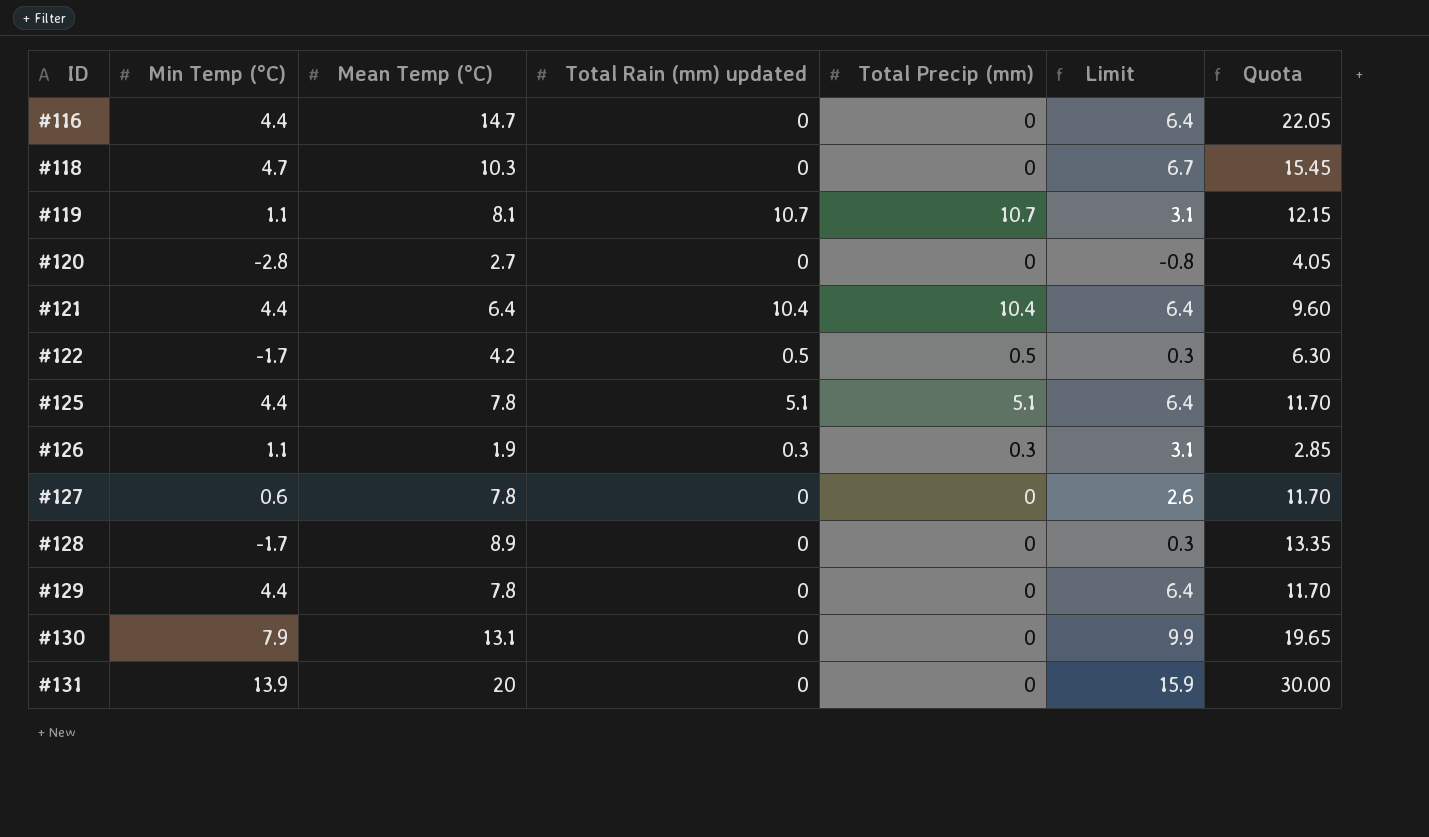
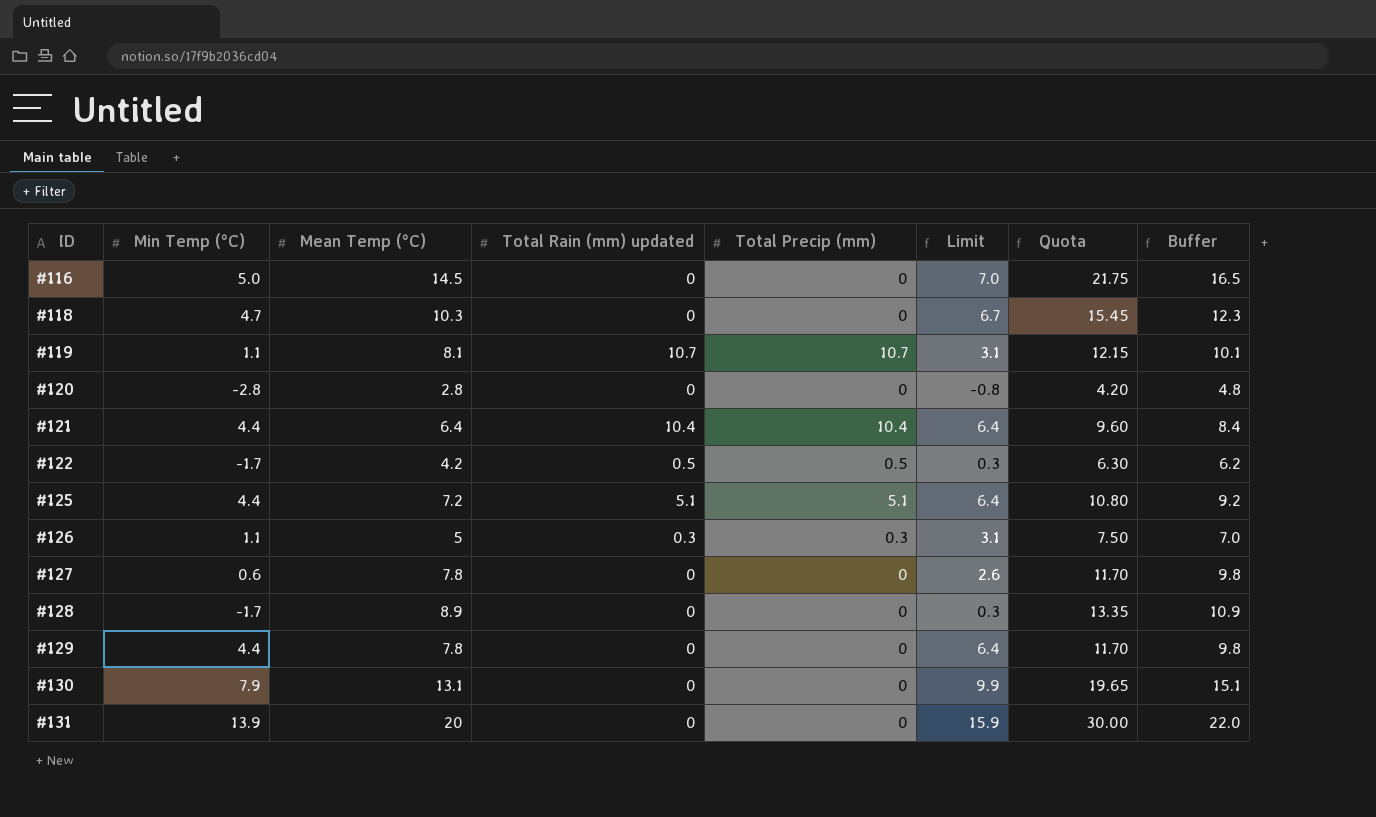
column Buffer | formula: none -> [Mean Temp (°C)] + 2
#116 | Min Temp (°C): 4.4 -> 5.0
#116 | Mean Temp (°C): 14.7 -> 14.5
#116 | Limit: 6.4 -> 7.0
#116 | Quota: 22.05 -> 21.75
#120 | Mean Temp (°C): 2.7 -> 2.8
#120 | Quota: 4.05 -> 4.20
#125 | Mean Temp (°C): 7.8 -> 7.2
#125 | Quota: 11.70 -> 10.80
#126 | Mean Temp (°C): 1.9 -> 5
#126 | Quota: 2.85 -> 7.50

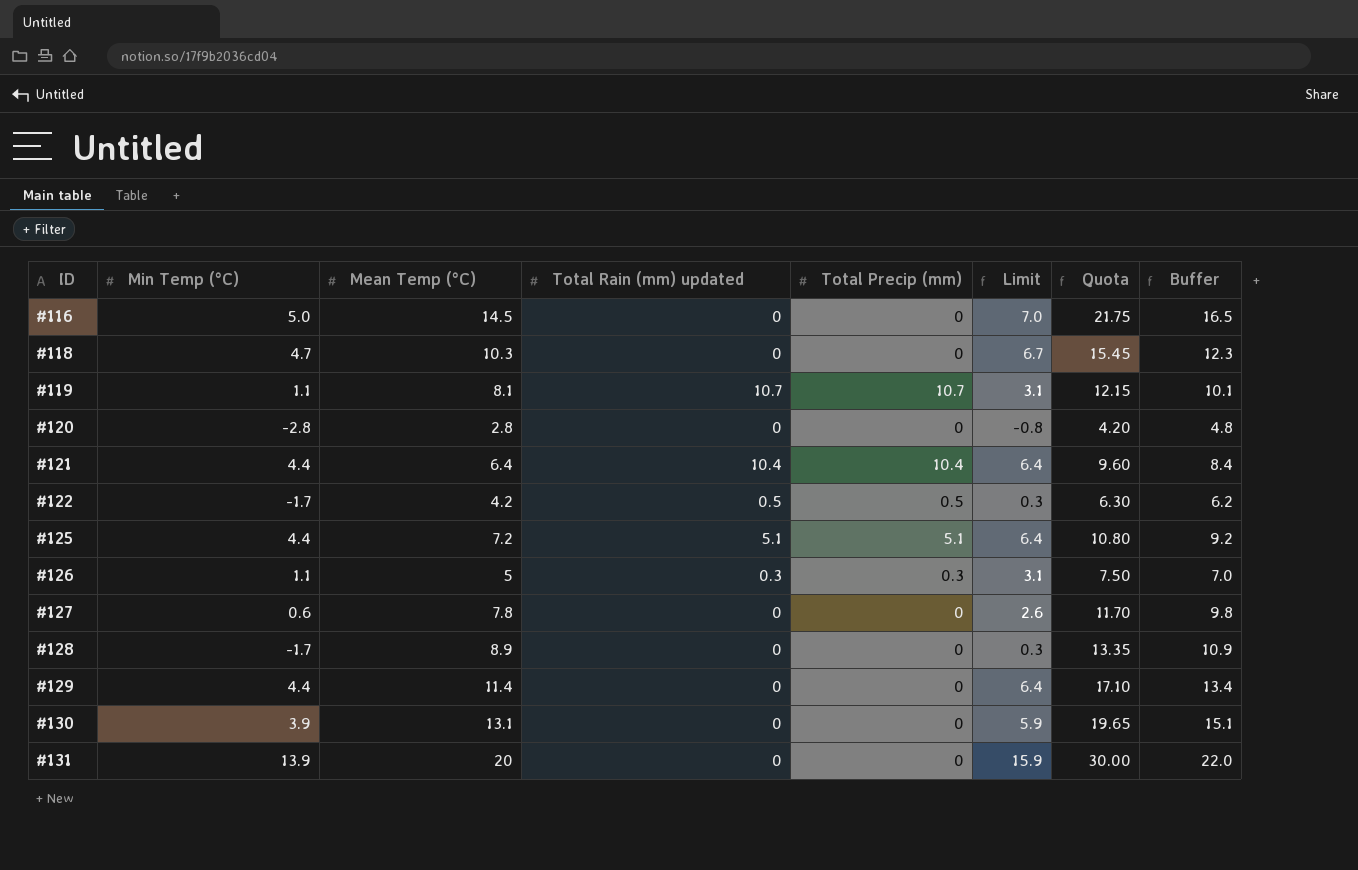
#129 | Mean Temp (°C): 7.8 -> 11.4
#129 | Quota: 11.70 -> 17.10
#129 | Buffer: 9.8 -> 13.4
#130 | Min Temp (°C): 7.9 -> 3.9
#130 | Limit: 9.9 -> 5.9

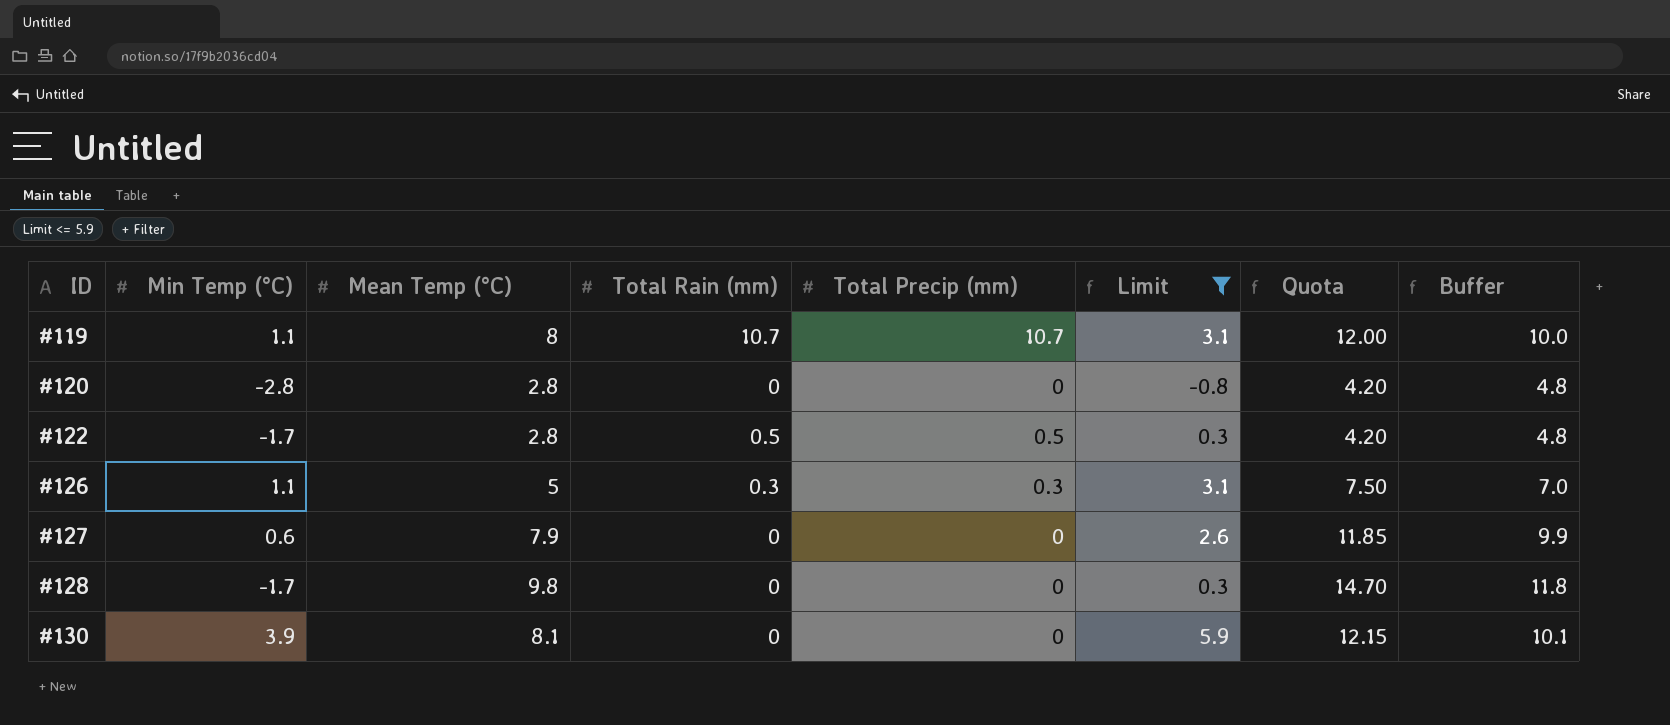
filter: none -> Limit <= 5.9
column name: Total Rain (mm) updated -> Total Rain (mm)
#119 | Mean Temp (°C): 8.1 -> 8
#119 | Quota: 12.15 -> 12.00
#119 | Buffer: 10.1 -> 10.0
#122 | Mean Temp (°C): 4.2 -> 2.8
#122 | Quota: 6.30 -> 4.20
#122 | Buffer: 6.2 -> 4.8
#127 | Mean Temp (°C): 7.8 -> 7.9
#127 | Quota: 11.70 -> 11.85
#127 | Buffer: 9.8 -> 9.9
#128 | Mean Temp (°C): 8.9 -> 9.8
#128 | Quota: 13.35 -> 14.70
#128 | Buffer: 10.9 -> 11.8
#130 | Mean Temp (°C): 13.1 -> 8.1
#130 | Quota: 19.65 -> 12.15
#130 | Buffer: 15.1 -> 10.1

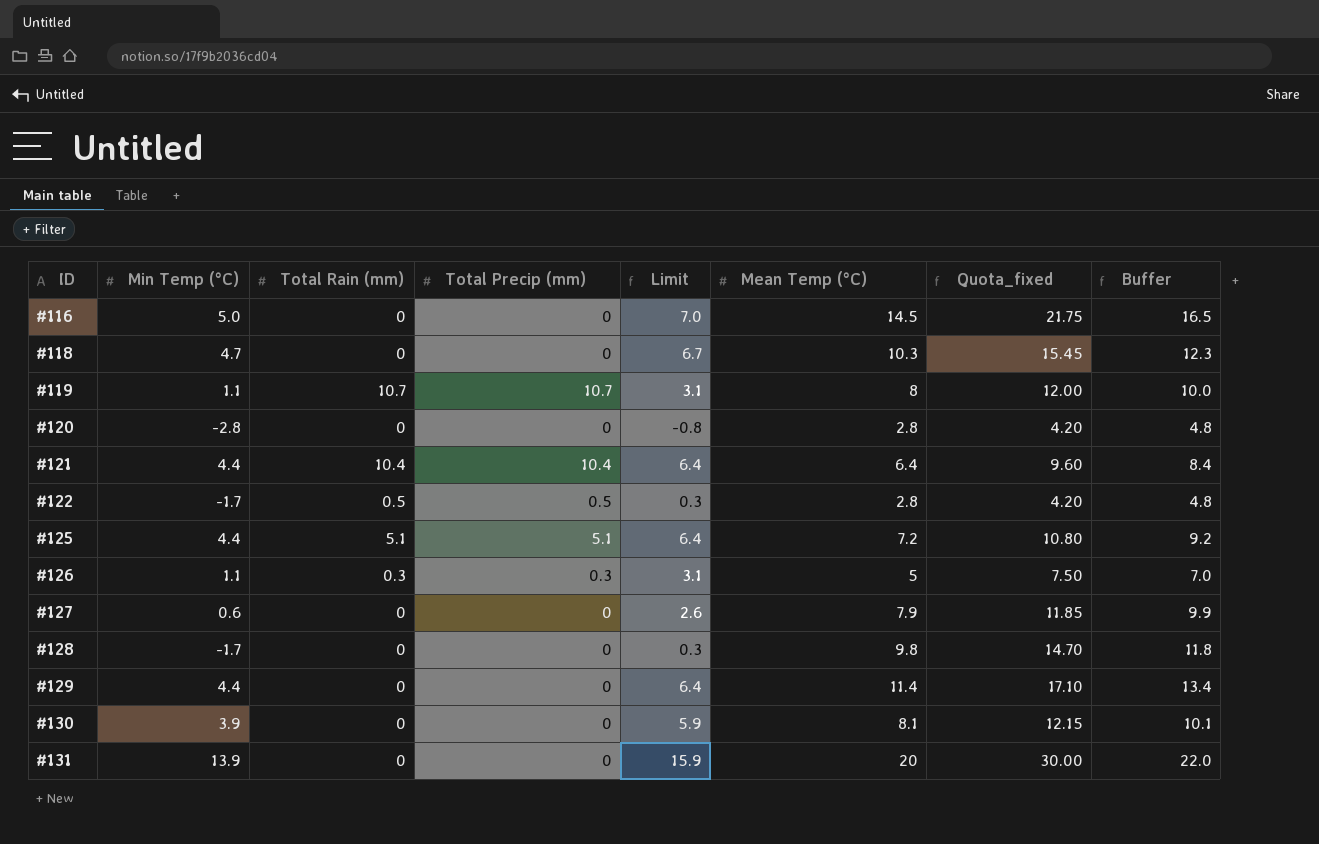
filter: Limit <= 5.9 -> none
column Mean Temp (°C) | position: 3 -> 6
column name: Quota -> Quota_fixed

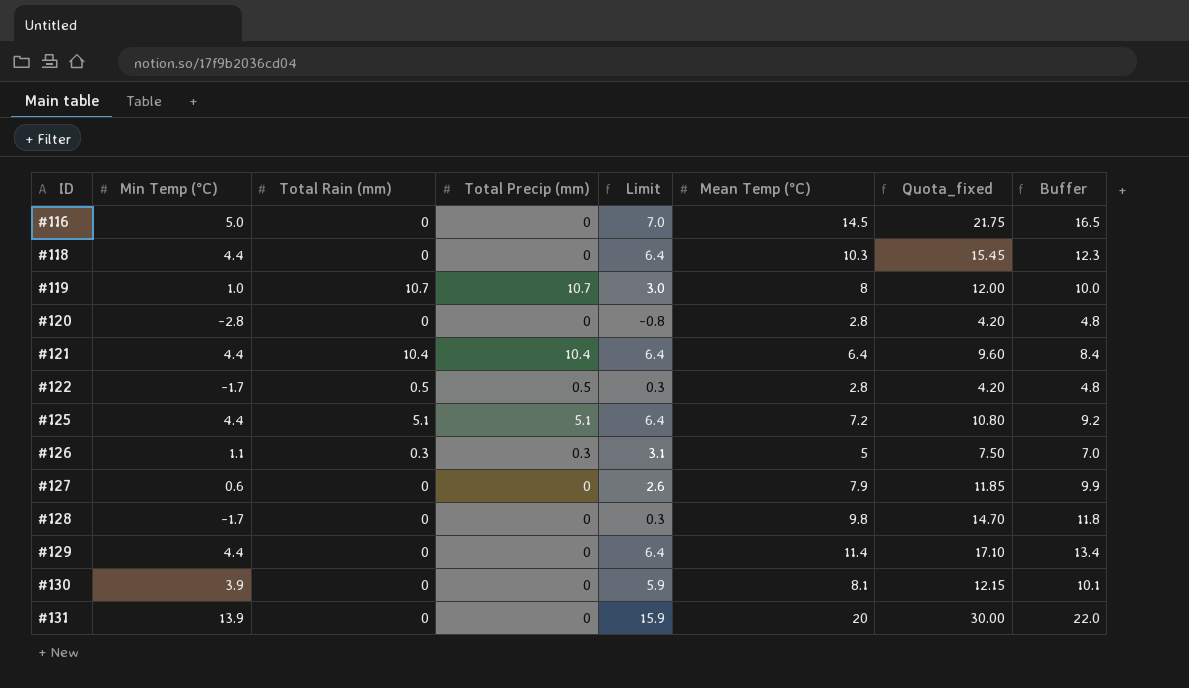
#118 | Min Temp (°C): 4.7 -> 4.4
#118 | Limit: 6.7 -> 6.4
#119 | Min Temp (°C): 1.1 -> 1.0
#119 | Limit: 3.1 -> 3.0

